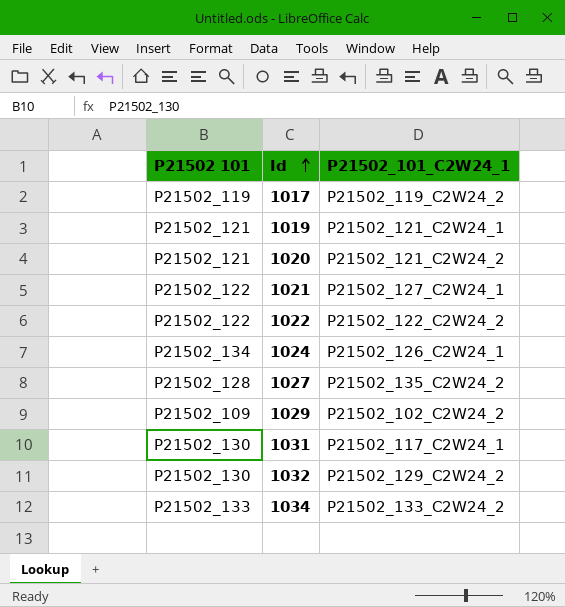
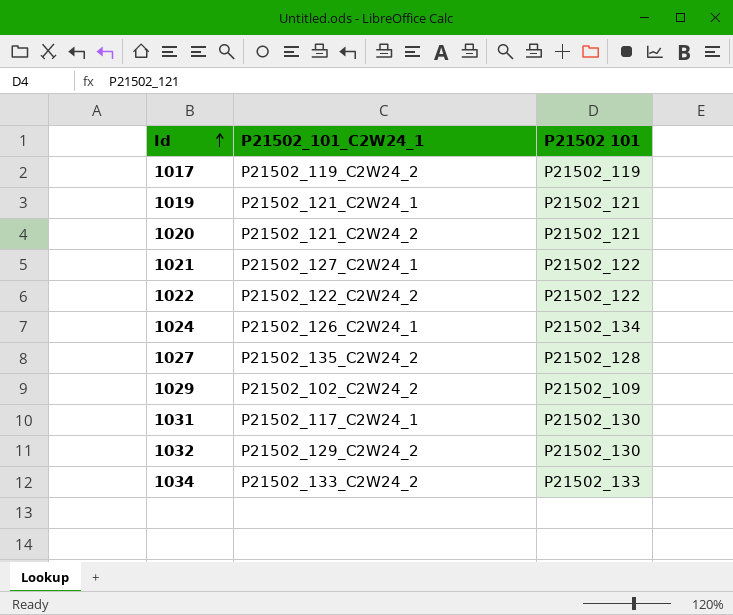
column P21502 101 | position: 1 -> 3

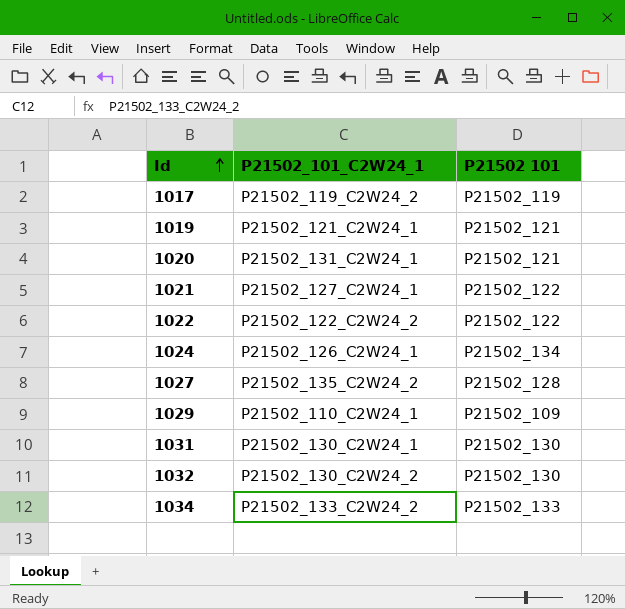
1020 | P21502_101_C2W24_1: P21502_121_C2W24_2 -> P21502_131_C2W24_1
1029 | P21502_101_C2W24_1: P21502_102_C2W24_2 -> P21502_110_C2W24_1
1031 | P21502_101_C2W24_1: P21502_117_C2W24_1 -> P21502_130_C2W24_1
1032 | P21502_101_C2W24_1: P21502_129_C2W24_2 -> P21502_130_C2W24_2

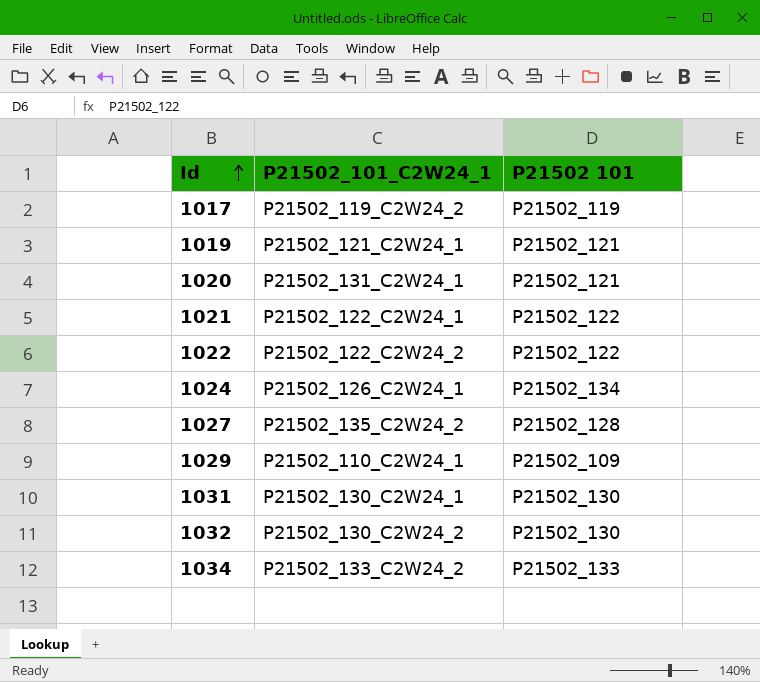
1021 | P21502_101_C2W24_1: P21502_127_C2W24_1 -> P21502_122_C2W24_1

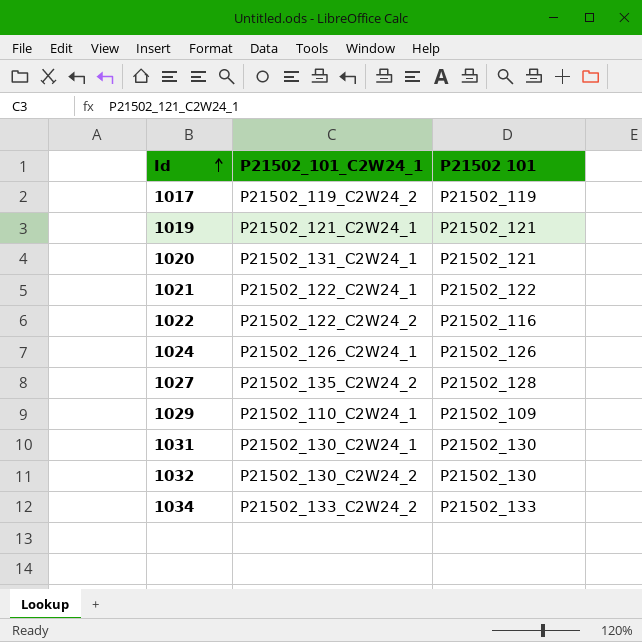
1022 | P21502 101: P21502_122 -> P21502_116
1024 | P21502 101: P21502_134 -> P21502_126

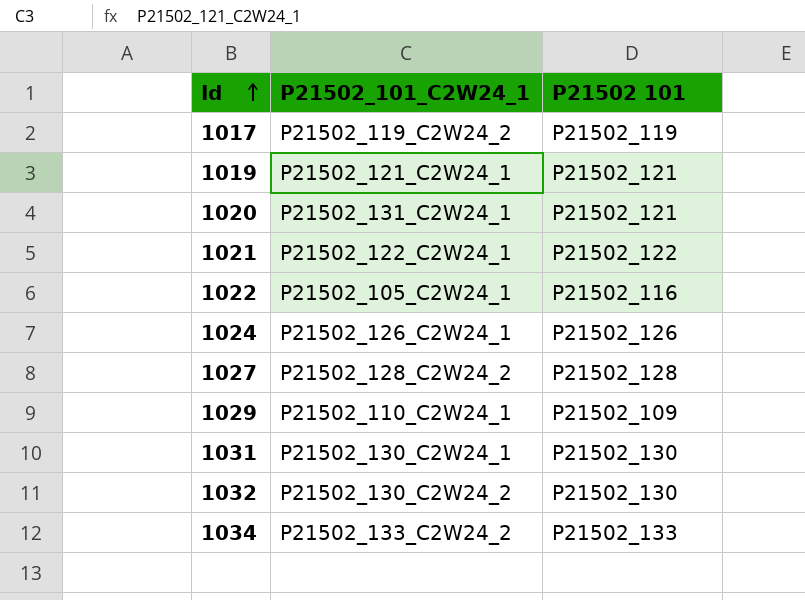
1022 | P21502_101_C2W24_1: P21502_122_C2W24_2 -> P21502_105_C2W24_1
1027 | P21502_101_C2W24_1: P21502_135_C2W24_2 -> P21502_128_C2W24_2

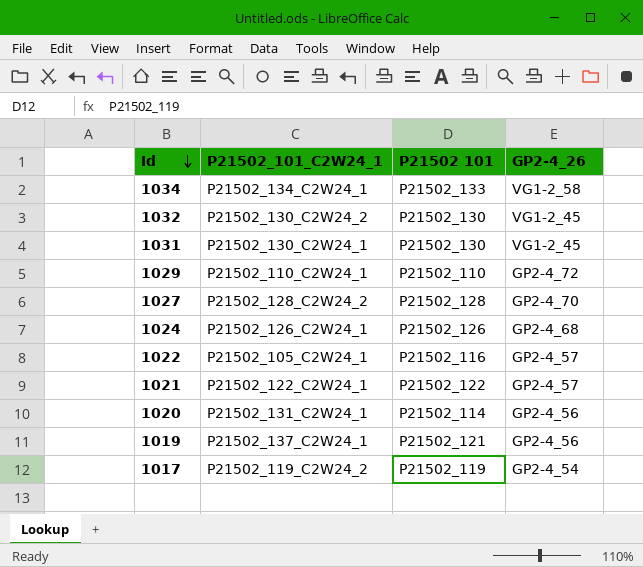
row order: Id ascending -> Id descending
column GP2-4_26 | position: none -> 4
1034 | P21502_101_C2W24_1: P21502_133_C2W24_2 -> P21502_134_C2W24_1
1029 | P21502 101: P21502_109 -> P21502_110
1020 | P21502 101: P21502_121 -> P21502_114
1019 | P21502_101_C2W24_1: P21502_121_C2W24_1 -> P21502_137_C2W24_1

